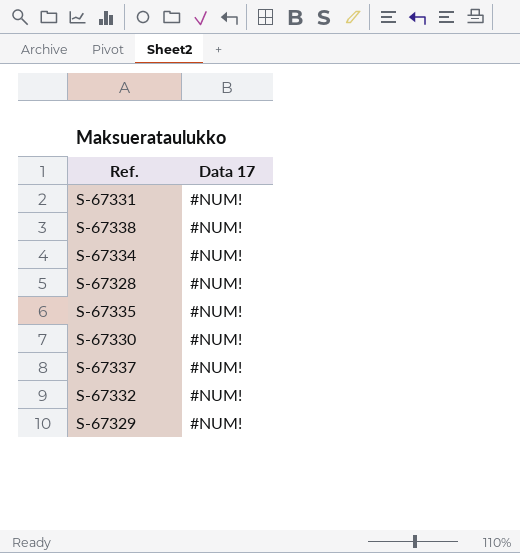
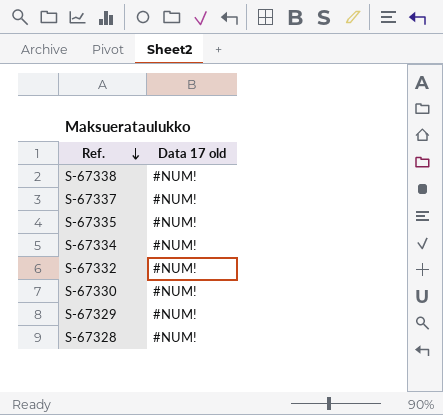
row order: none -> Ref. descending
column name: Data 17 -> Data 17 old
row S-67331: #NUM! -> none

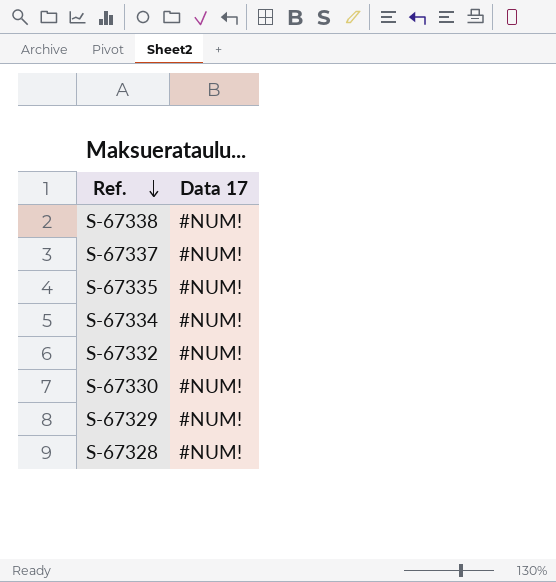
column name: Data 17 old -> Data 17

